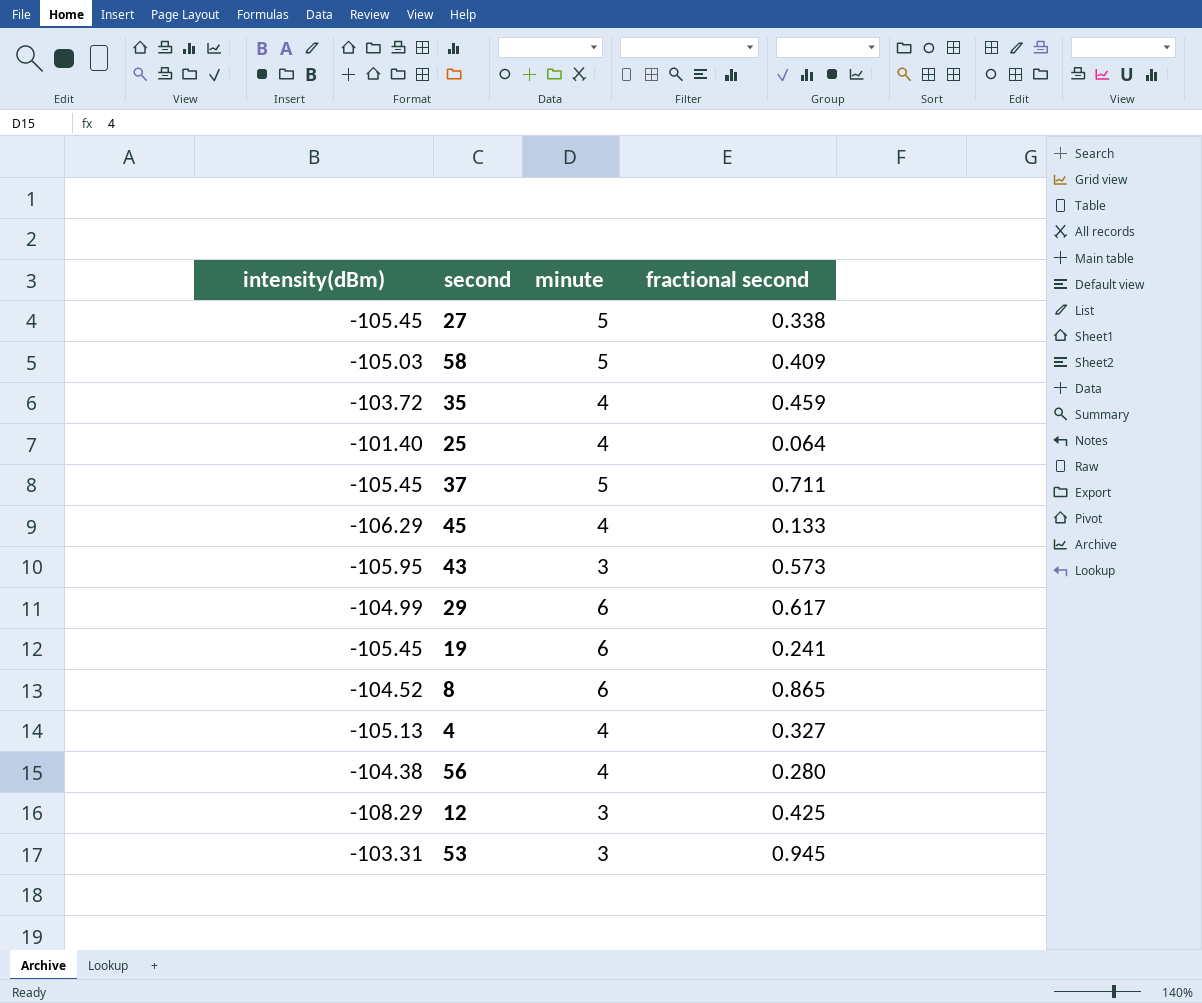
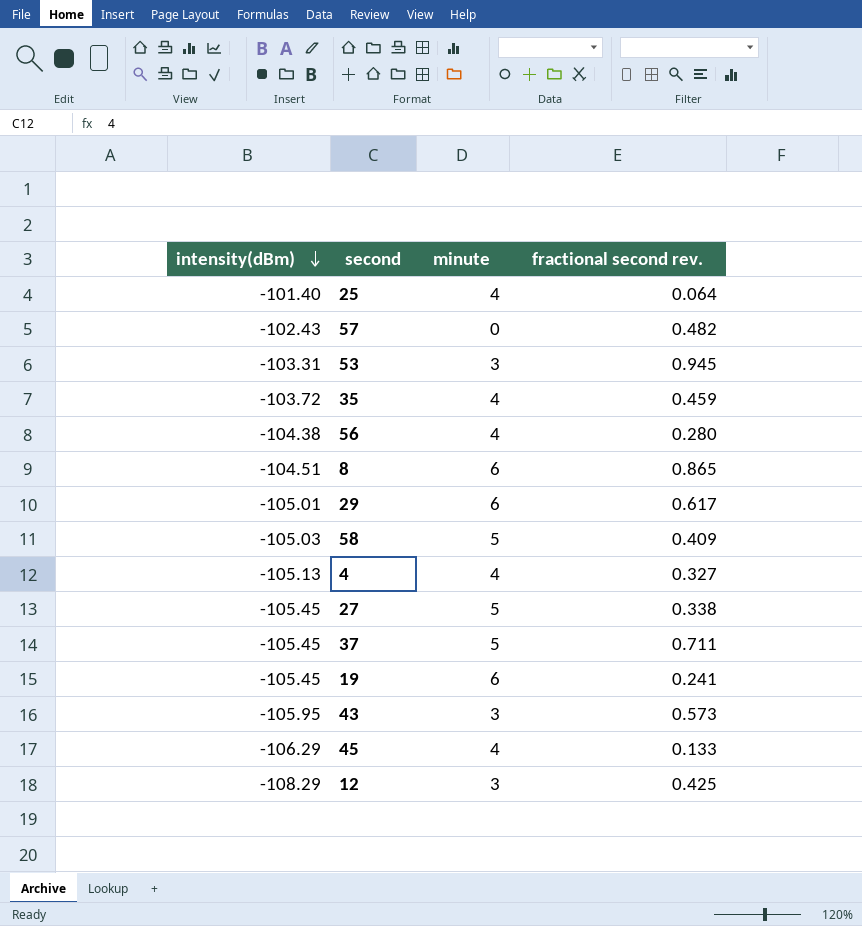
row order: none -> intensity(dBm) descending
column name: fractional second -> fractional second rev.
row 57: none -> -102.43 | 0 | 0.482
8 | intensity(dBm): -104.52 -> -104.51
29 | intensity(dBm): -104.99 -> -105.01

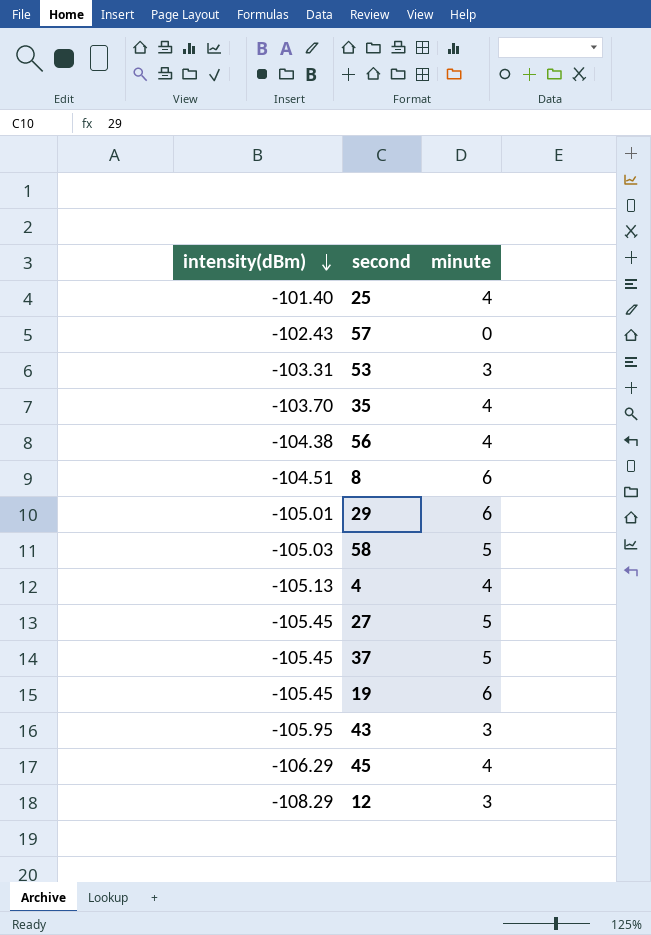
column fractional second rev. | position: 4 -> none
35 | intensity(dBm): -103.72 -> -103.70

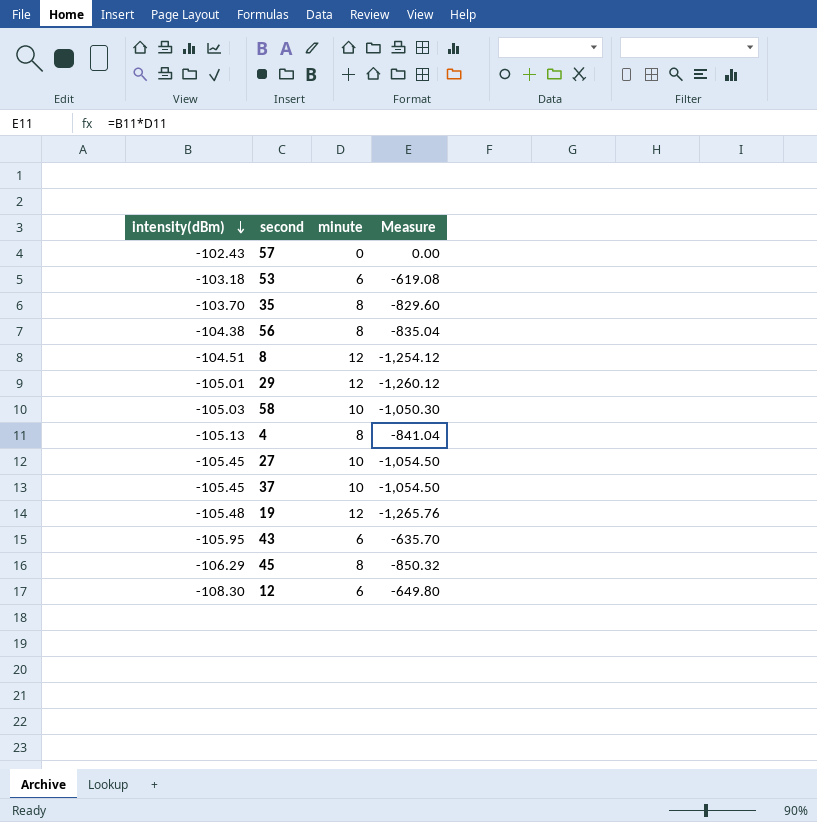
column Measure | formula: none -> [intensity(dBm)] * [minute]
row 25: -101.40 | 4 -> none
53 | intensity(dBm): -103.31 -> -103.18
53 | minute: 3 -> 6
35 | minute: 4 -> 8
56 | minute: 4 -> 8
8 | minute: 6 -> 12
29 | minute: 6 -> 12
58 | minute: 5 -> 10
4 | minute: 4 -> 8
27 | minute: 5 -> 10
37 | minute: 5 -> 10
19 | intensity(dBm): -105.45 -> -105.48
19 | minute: 6 -> 12
43 | minute: 3 -> 6
45 | minute: 4 -> 8
12 | intensity(dBm): -108.29 -> -108.30
12 | minute: 3 -> 6

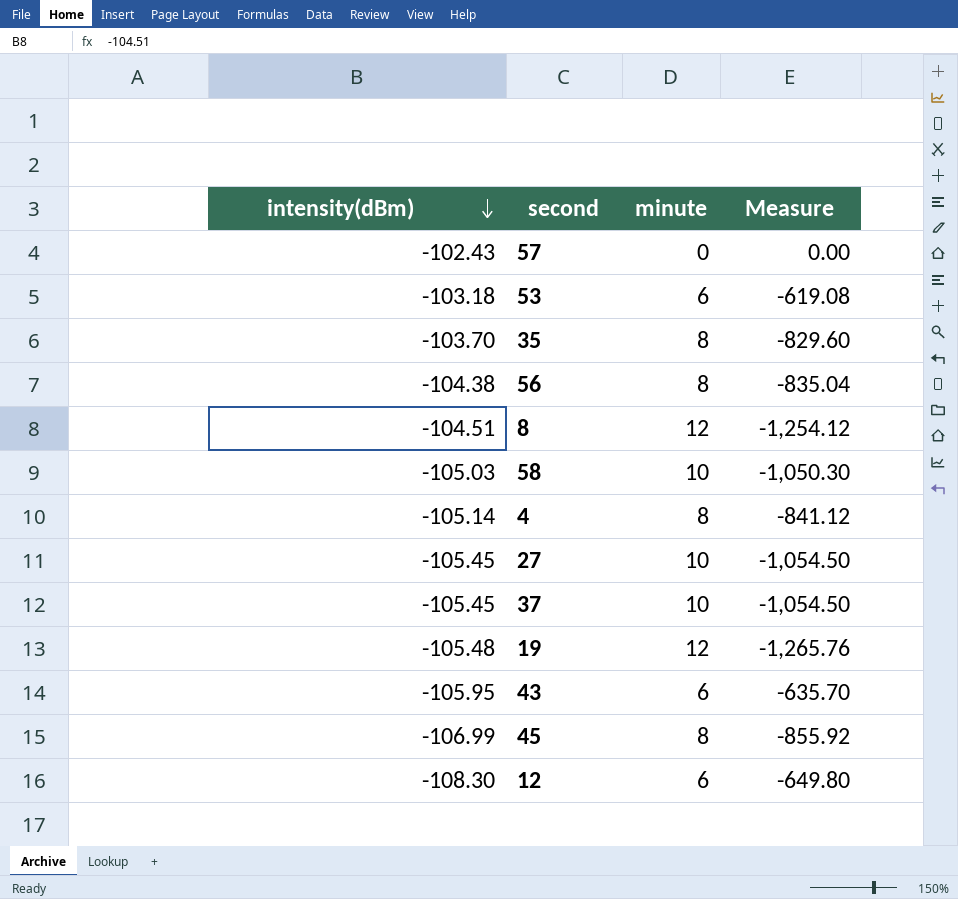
row 29: -105.01 | 12 | -1,260.12 -> none
4 | intensity(dBm): -105.13 -> -105.14
4 | Measure: -841.04 -> -841.12
45 | intensity(dBm): -106.29 -> -106.99
45 | Measure: -850.32 -> -855.92

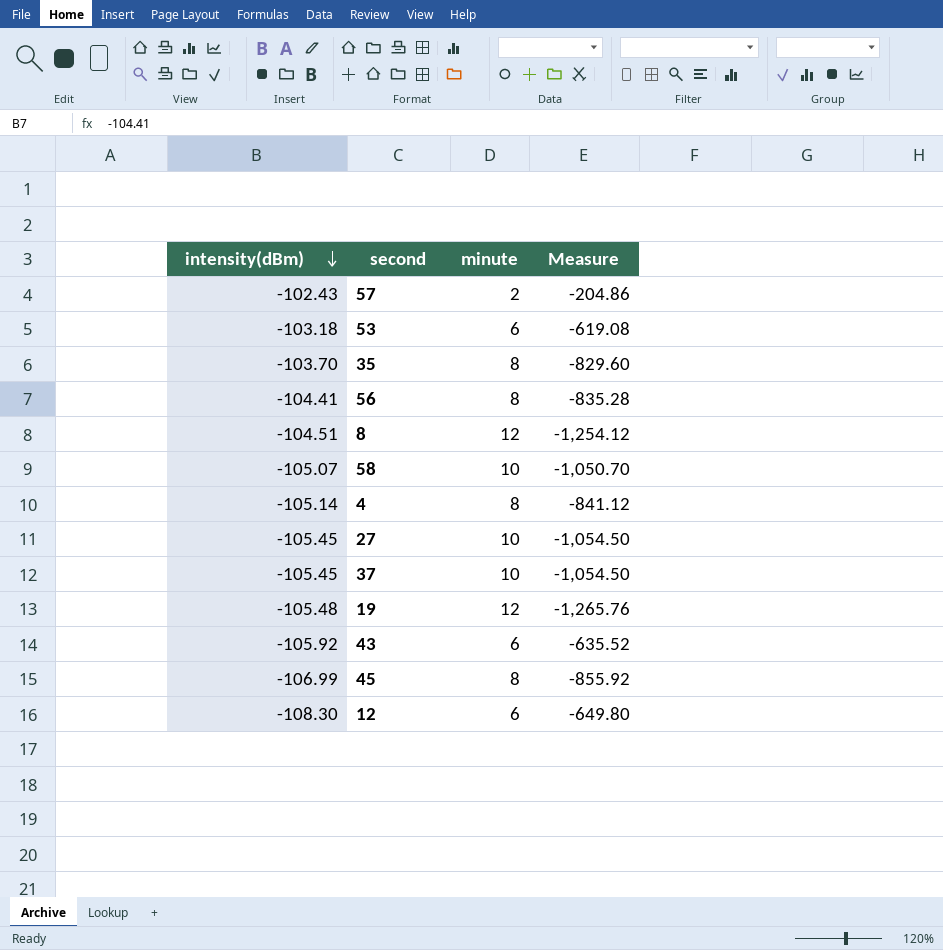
57 | minute: 0 -> 2
57 | Measure: 0.00 -> -204.86
56 | intensity(dBm): -104.38 -> -104.41
56 | Measure: -835.04 -> -835.28
58 | intensity(dBm): -105.03 -> -105.07
58 | Measure: -1,050.30 -> -1,050.70
43 | intensity(dBm): -105.95 -> -105.92
43 | Measure: -635.70 -> -635.52

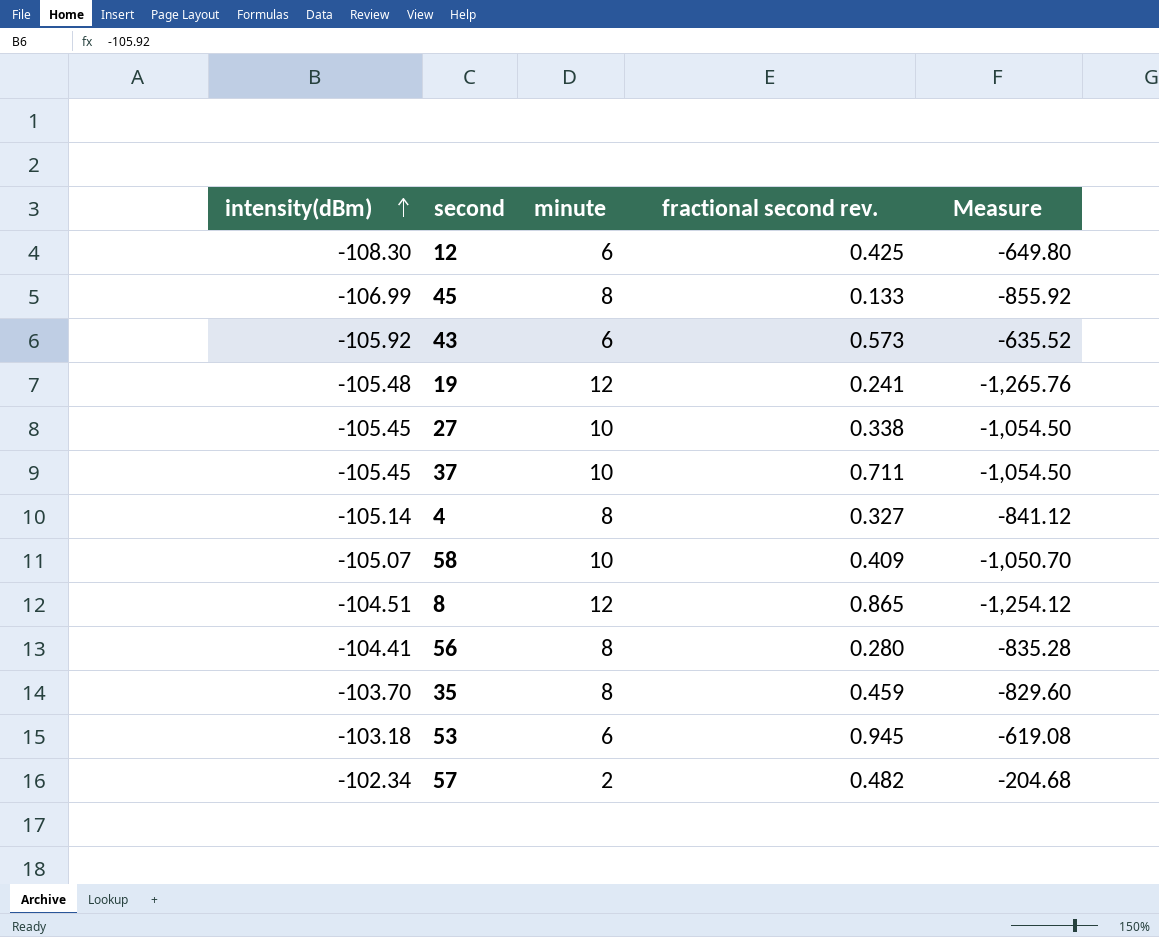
row order: intensity(dBm) descending -> intensity(dBm) ascending
column fractional second rev. | position: none -> 4
57 | intensity(dBm): -102.43 -> -102.34
57 | Measure: -204.86 -> -204.68

